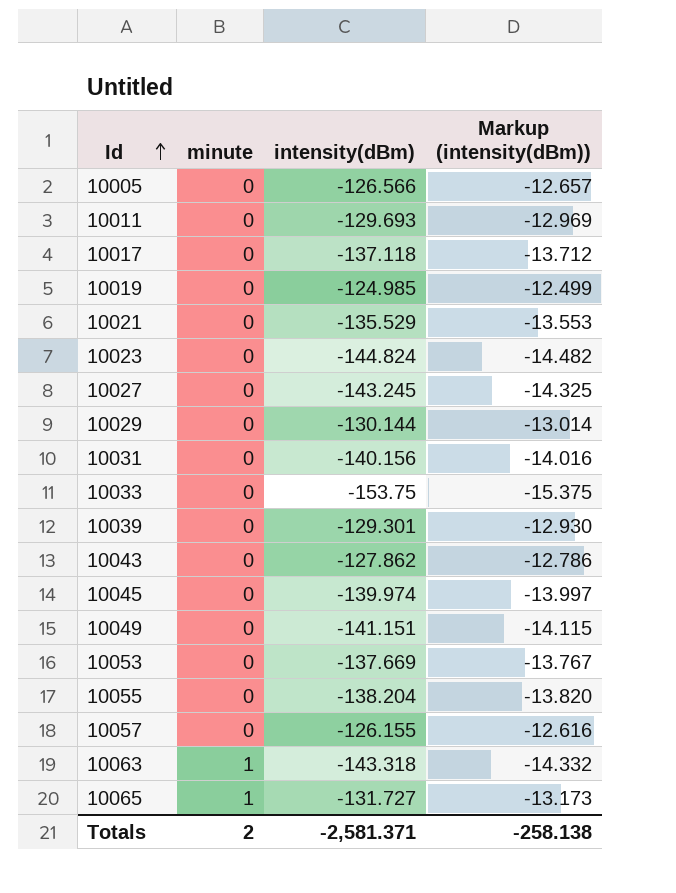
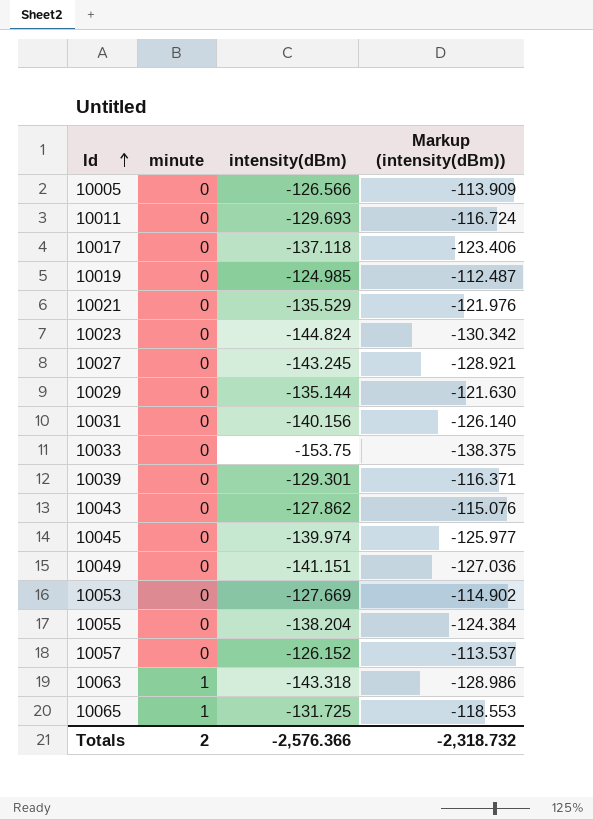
column Markup (intensity(dBm)) | formula: [intensity(dBm)] * 0.1 -> [intensity(dBm)] * 0.9
10029 | intensity(dBm): -130.144 -> -135.144
10053 | intensity(dBm): -137.669 -> -127.669
10057 | intensity(dBm): -126.155 -> -126.152
10065 | intensity(dBm): -131.727 -> -131.725
Totals | intensity(dBm): -2,581.371 -> -2,576.366
Totals | Markup (intensity(dBm)): -258.138 -> -2,318.732

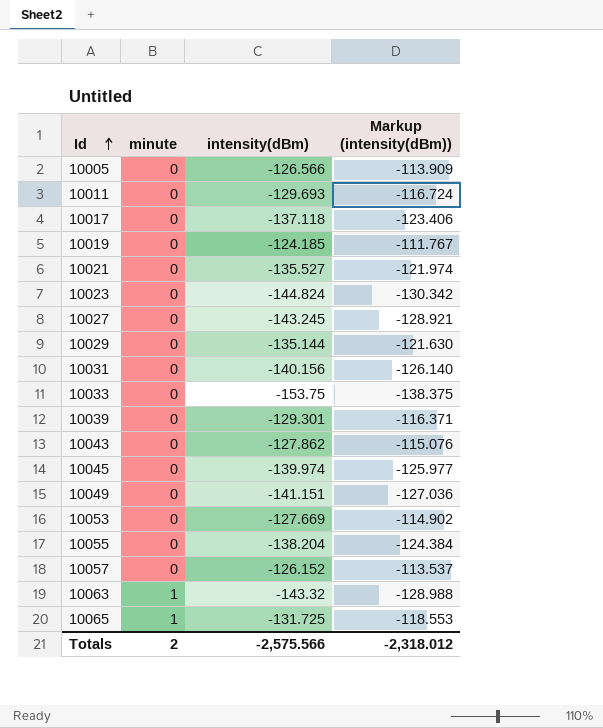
10019 | intensity(dBm): -124.985 -> -124.185
10019 | Markup (intensity(dBm)): -112.487 -> -111.767
10021 | intensity(dBm): -135.529 -> -135.527
10021 | Markup (intensity(dBm)): -121.976 -> -121.974
10063 | intensity(dBm): -143.318 -> -143.32
10063 | Markup (intensity(dBm)): -128.986 -> -128.988
Totals | intensity(dBm): -2,576.366 -> -2,575.566
Totals | Markup (intensity(dBm)): -2,318.732 -> -2,318.012

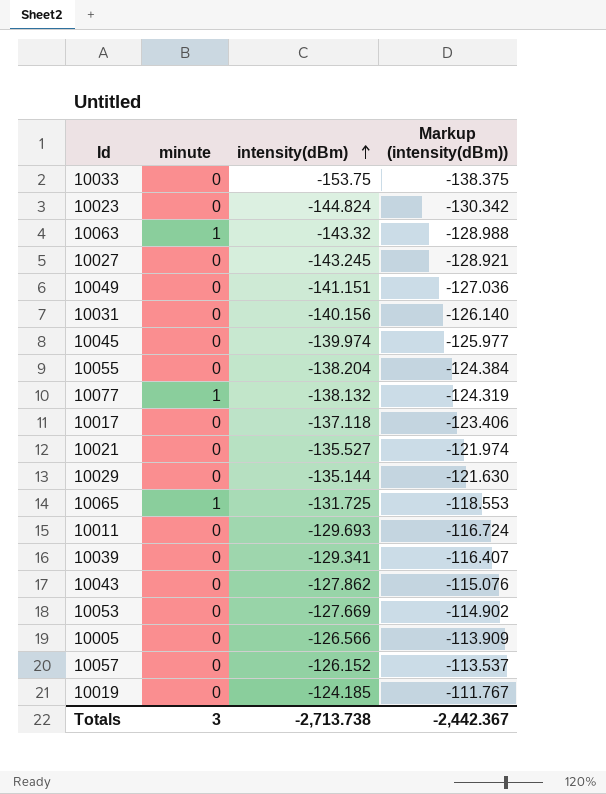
row order: Id ascending -> intensity(dBm) ascending
row 10077: none -> 1 | -138.132 | -124.319
10039 | intensity(dBm): -129.301 -> -129.341
10039 | Markup (intensity(dBm)): -116.371 -> -116.407
Totals | minute: 2 -> 3
Totals | intensity(dBm): -2,575.566 -> -2,713.738
Totals | Markup (intensity(dBm)): -2,318.012 -> -2,442.367

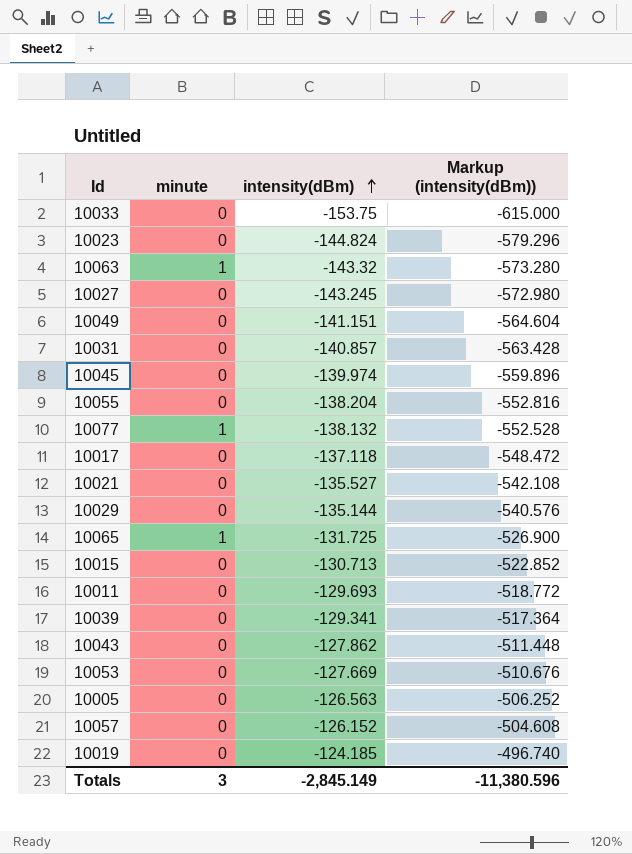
column Markup (intensity(dBm)) | formula: [intensity(dBm)] * 0.9 -> [intensity(dBm)] * 4
10031 | intensity(dBm): -140.156 -> -140.857
row 10015: none -> 0 | -130.713 | -522.852
10005 | intensity(dBm): -126.566 -> -126.563
Totals | intensity(dBm): -2,713.738 -> -2,845.149
Totals | Markup (intensity(dBm)): -2,442.367 -> -11,380.596

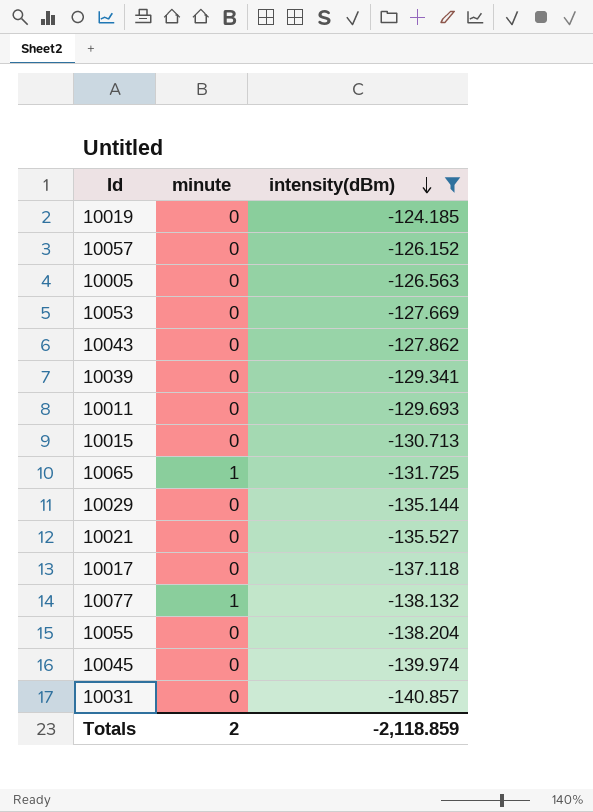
filter: none -> intensity(dBm) >= -140.857
row order: intensity(dBm) ascending -> intensity(dBm) descending
column Markup (intensity(dBm)) | formula: [intensity(dBm)] * 4 -> none
Totals | minute: 3 -> 2
Totals | intensity(dBm): -2,845.149 -> -2,118.859

